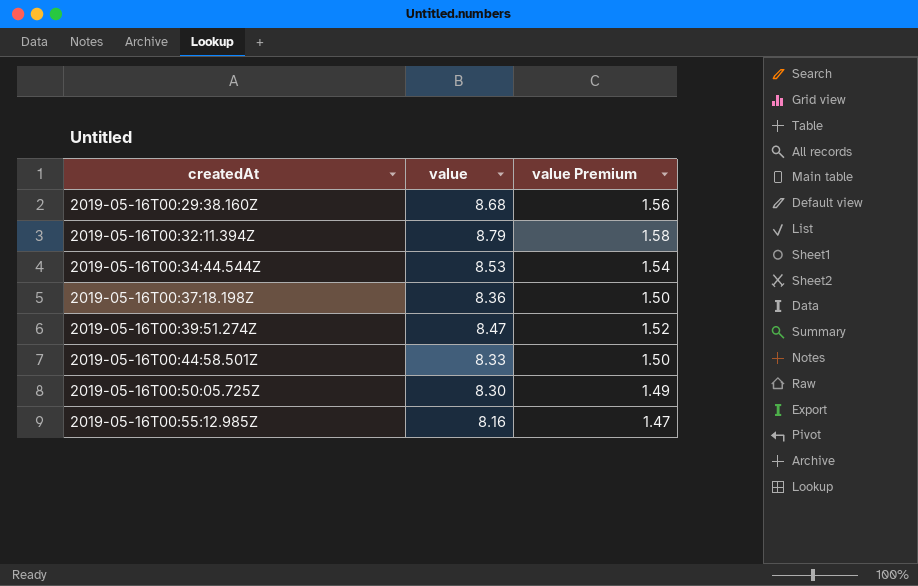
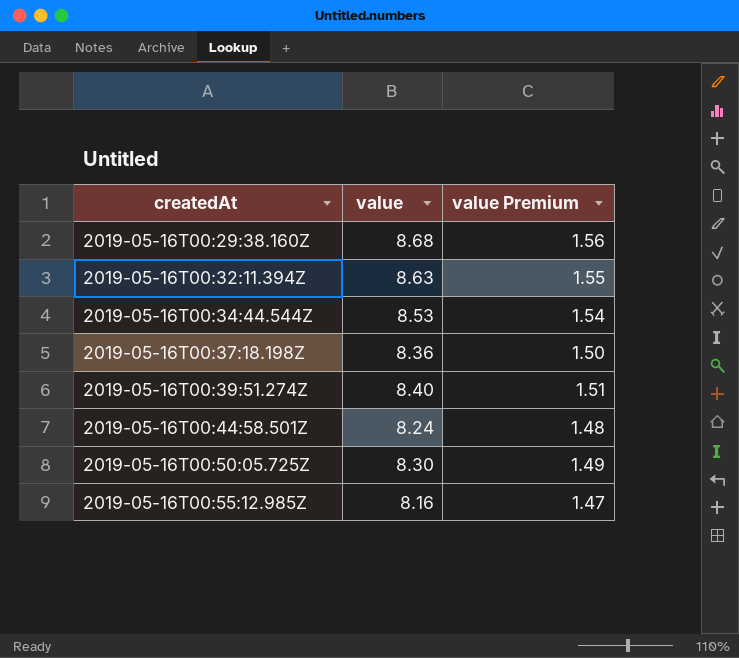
2019-05-16T00:32:11.394Z | value: 8.79 -> 8.63
2019-05-16T00:32:11.394Z | value Premium: 1.58 -> 1.55
2019-05-16T00:39:51.274Z | value: 8.47 -> 8.40
2019-05-16T00:39:51.274Z | value Premium: 1.52 -> 1.51
2019-05-16T00:44:58.501Z | value: 8.33 -> 8.24
2019-05-16T00:44:58.501Z | value Premium: 1.50 -> 1.48

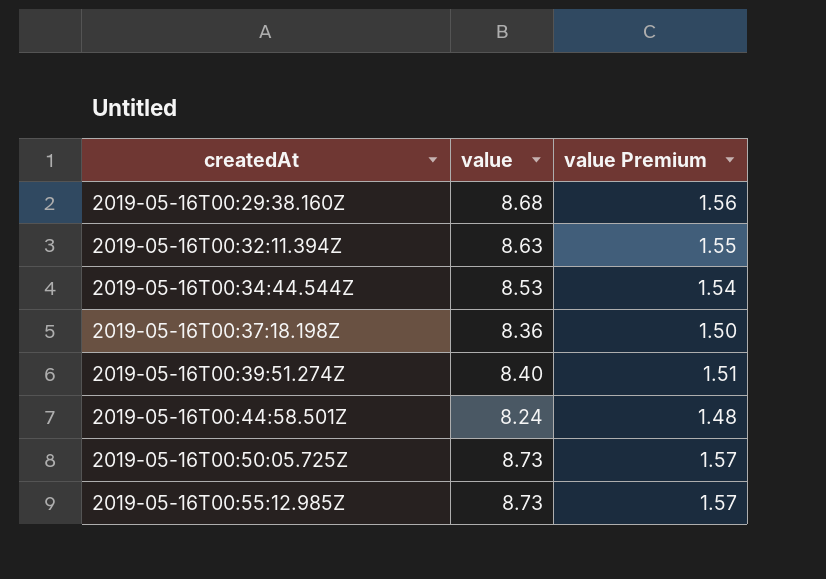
2019-05-16T00:50:05.725Z | value: 8.30 -> 8.73
2019-05-16T00:50:05.725Z | value Premium: 1.49 -> 1.57
2019-05-16T00:55:12.985Z | value: 8.16 -> 8.73
2019-05-16T00:55:12.985Z | value Premium: 1.47 -> 1.57

